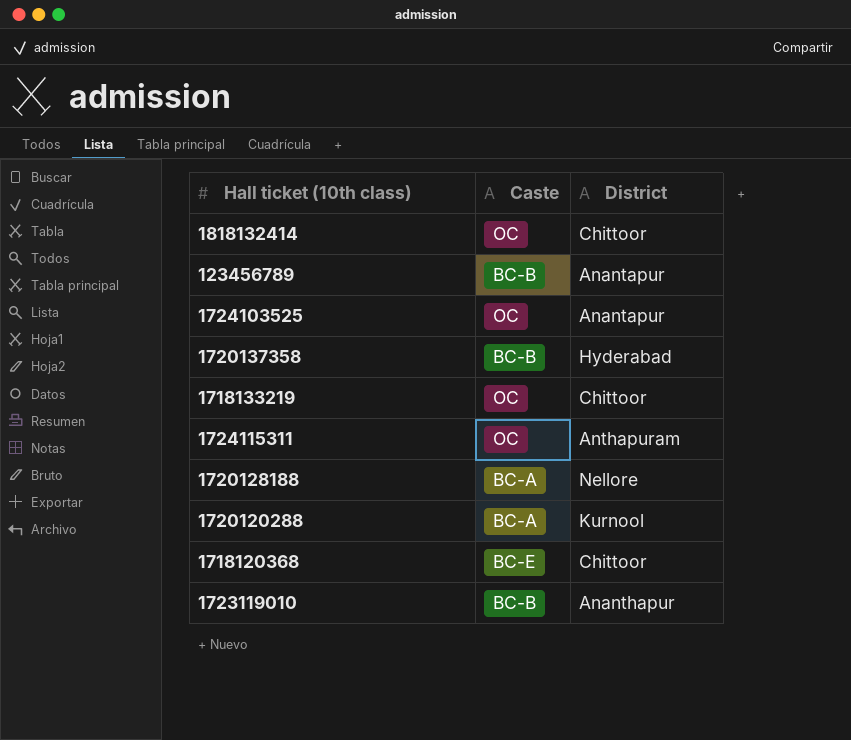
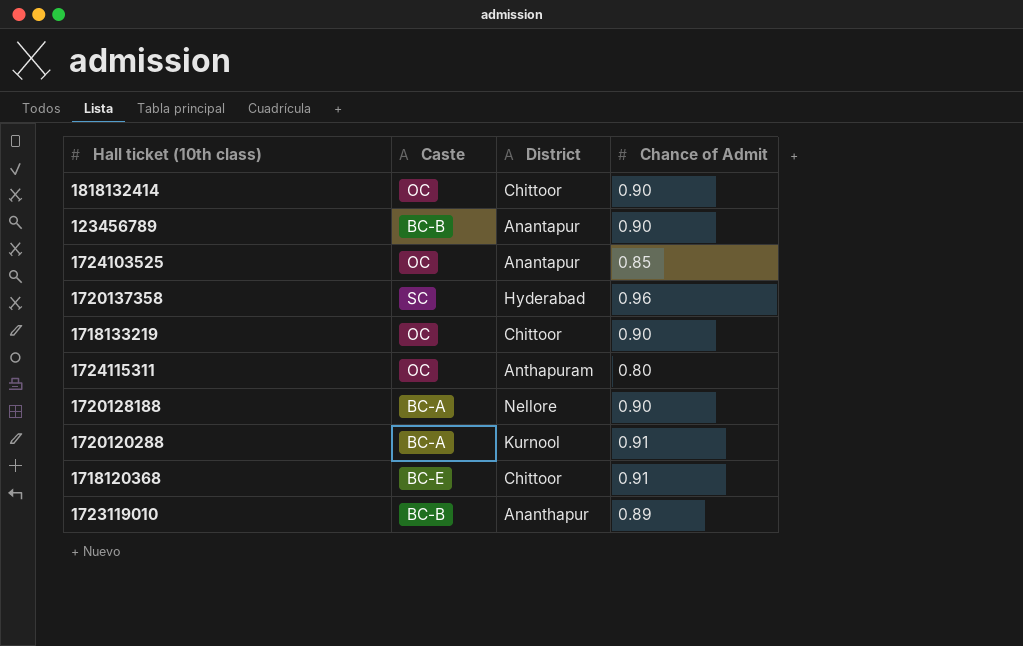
column Chance of Admit | position: none -> 4
1720137358 | Caste: BC-B -> SC

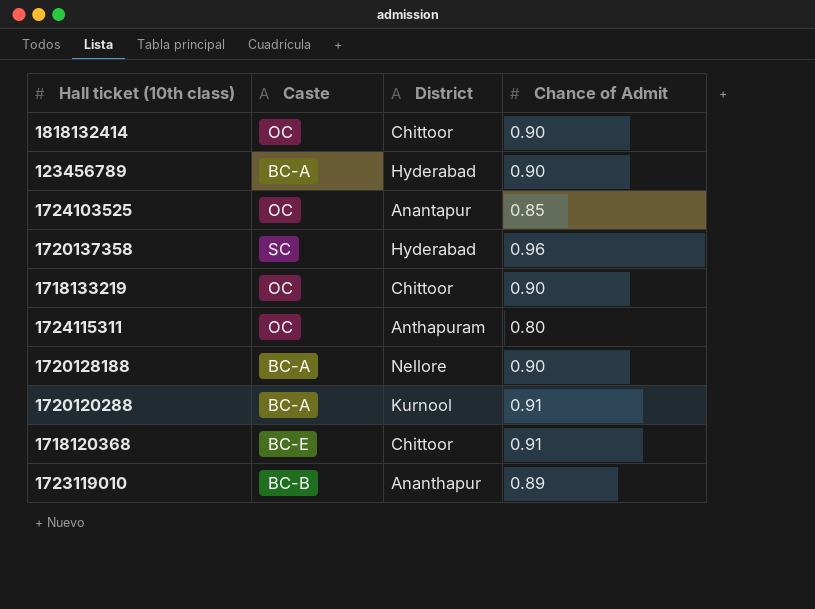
123456789 | Caste: BC-B -> BC-A
123456789 | District: Anantapur -> Hyderabad

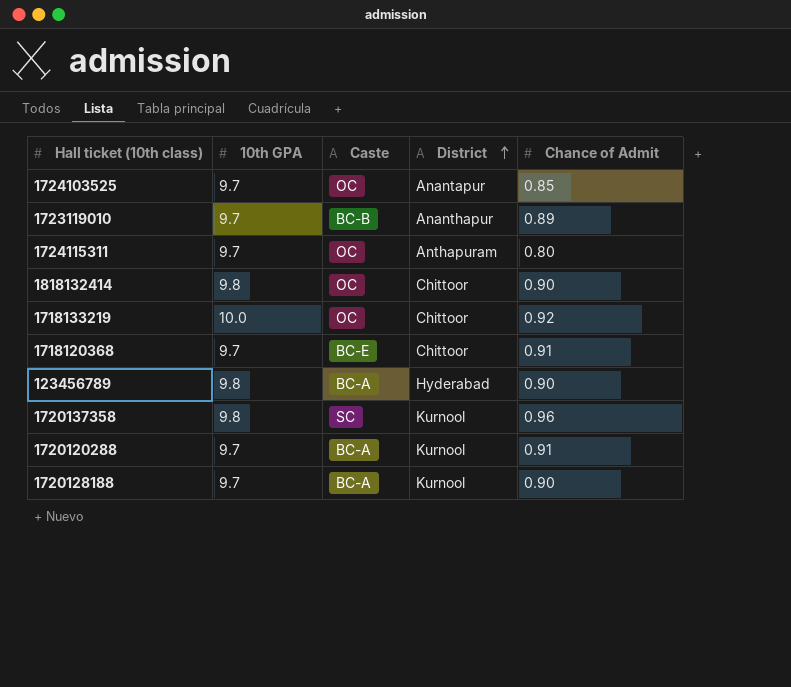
row order: none -> District ascending
column 10th GPA | position: none -> 2
1718133219 | Chance of Admit: 0.90 -> 0.92
1720137358 | District: Hyderabad -> Kurnool
1720128188 | District: Nellore -> Kurnool

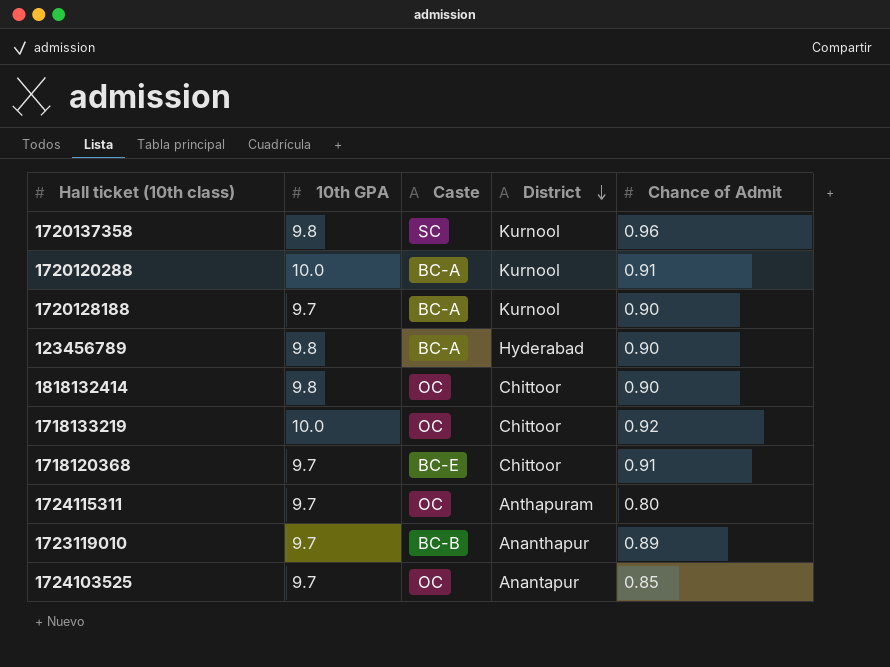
row order: District ascending -> District descending
1720120288 | 10th GPA: 9.7 -> 10.0

